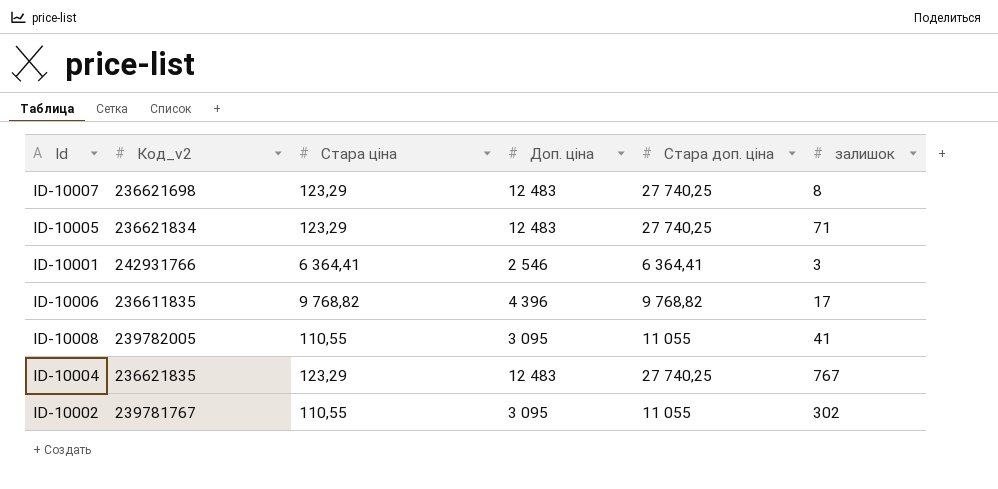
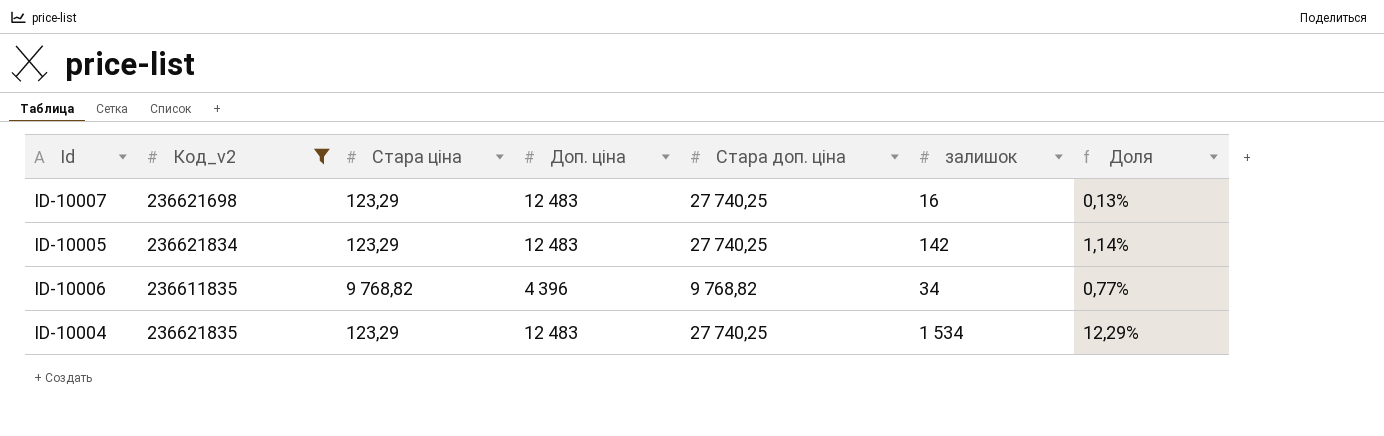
filter: none -> Код_v2 <= 236621835
column Доля | formula: none -> [залишок] / [Доп. ціна]
ID-10007 | залишок: 8 -> 16
ID-10005 | залишок: 71 -> 142
ID-10006 | залишок: 17 -> 34
ID-10004 | залишок: 767 -> 1 534

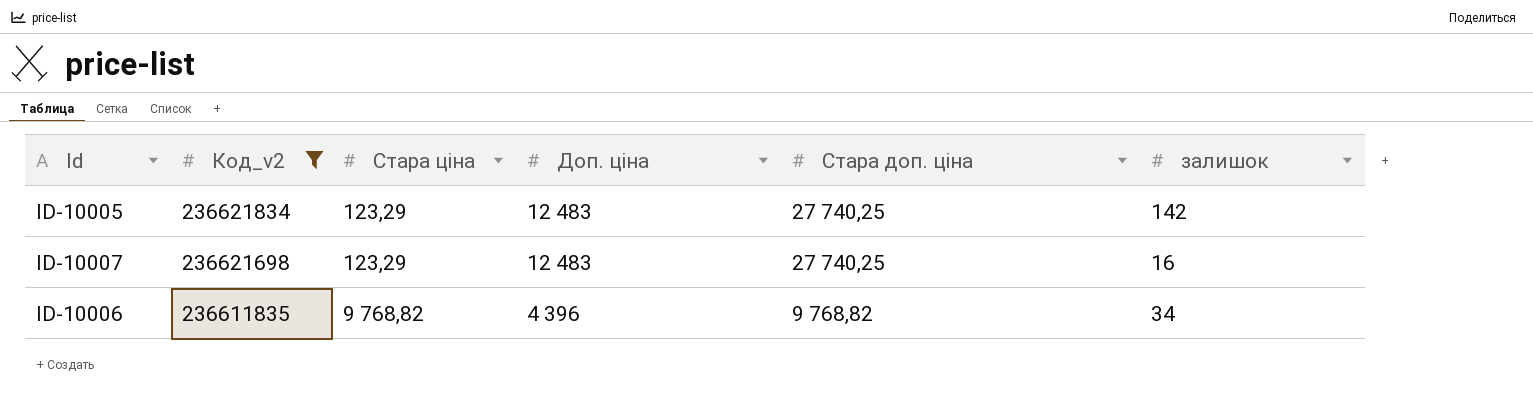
row order: none -> Код_v2 descending
column Доля | formula: [залишок] / [Доп. ціна] -> none
row ID-10004: 236621835 | 123,29 | 12 483 | 27 740,25 | 1 534 | 12,29% -> none

